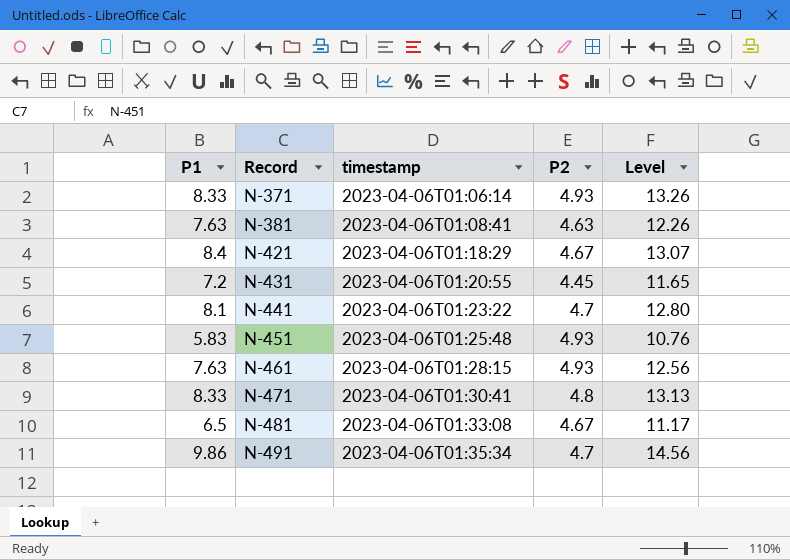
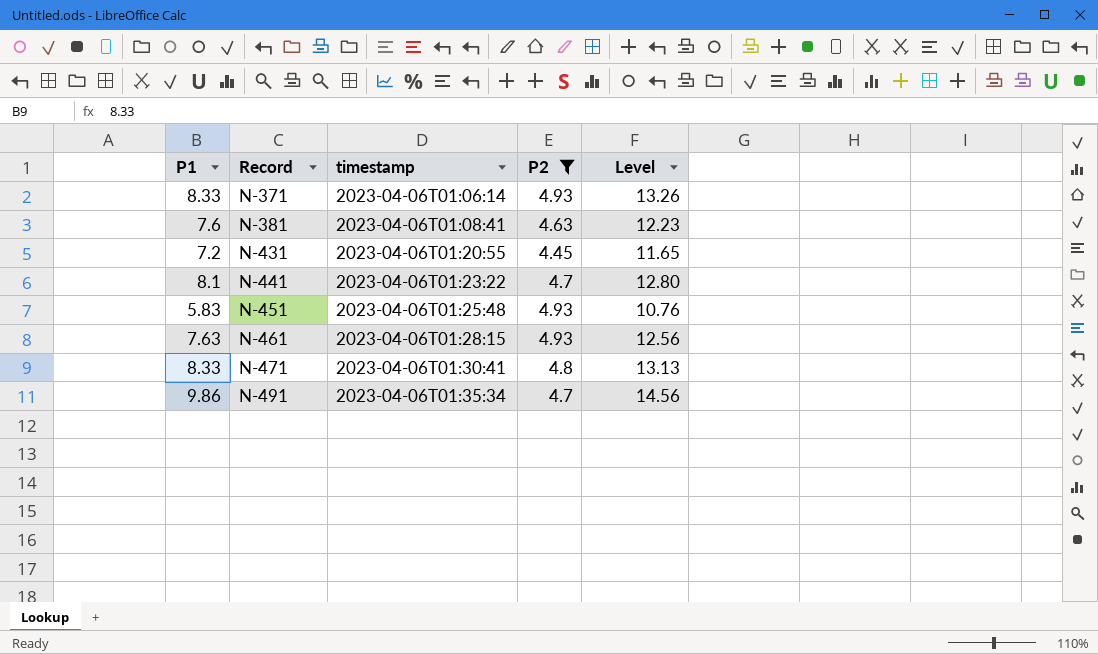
filter: none -> P2 != 4.67
N-381 | P1: 7.63 -> 7.6
N-381 | Level: 12.26 -> 12.23

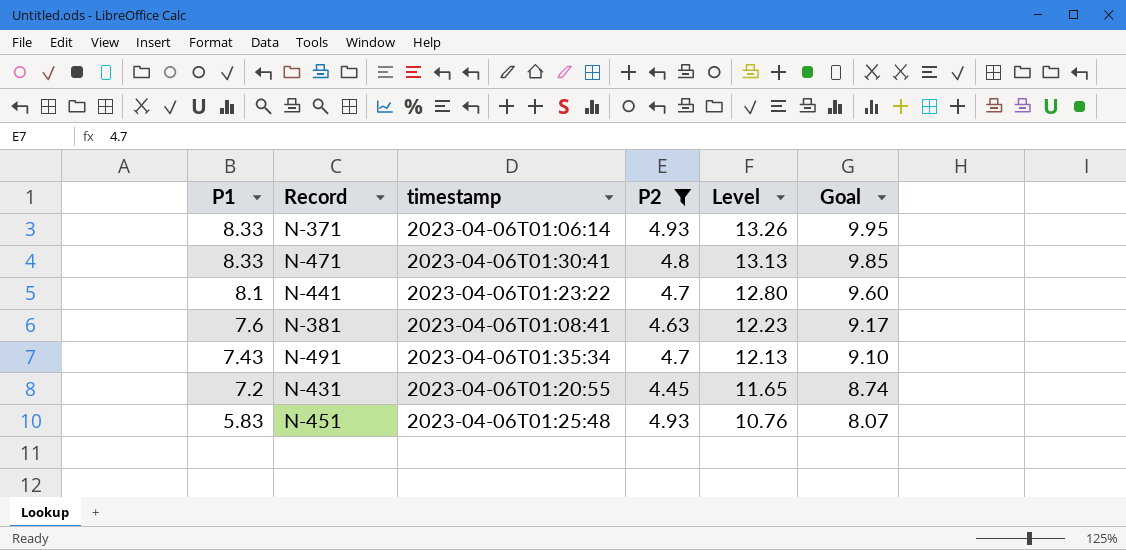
row order: Record ascending -> P1 descending
column Goal | formula: none -> [Level] * 0.75
row N-461: 7.63 | 2023-04-06T01:28:15 | 4.93 | 12.56 -> none
N-491 | P1: 9.86 -> 7.43
N-491 | Level: 14.56 -> 12.13

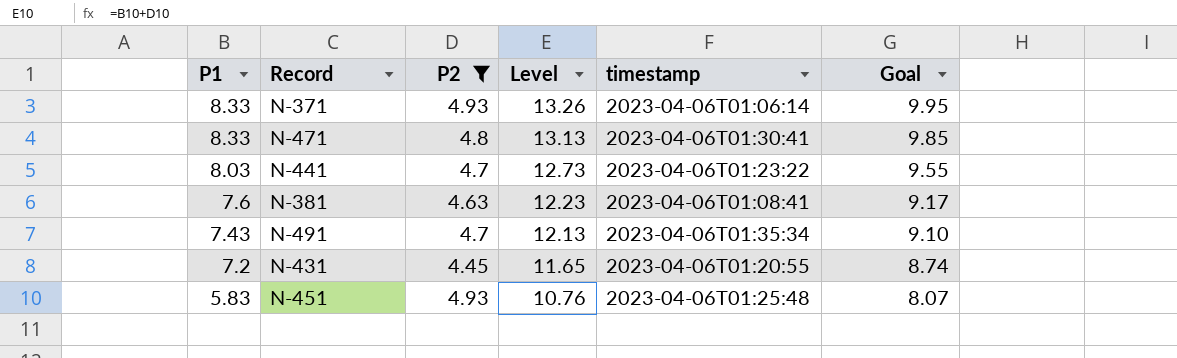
column timestamp | position: 3 -> 5
N-441 | P1: 8.1 -> 8.03
N-441 | Level: 12.80 -> 12.73
N-441 | Goal: 9.60 -> 9.55

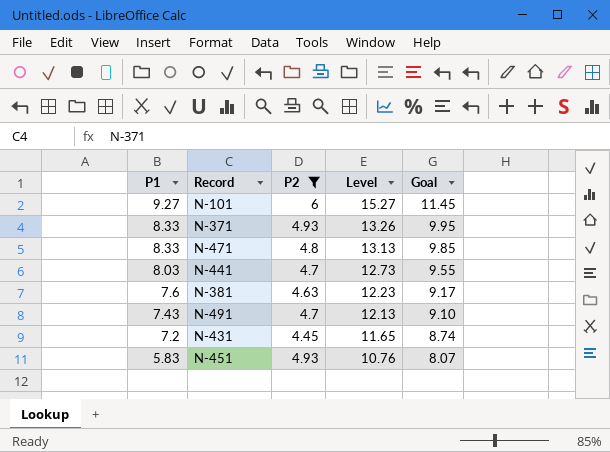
column timestamp | position: 5 -> none
row N-101: none -> 9.27 | 6 | 15.27 | 11.45

